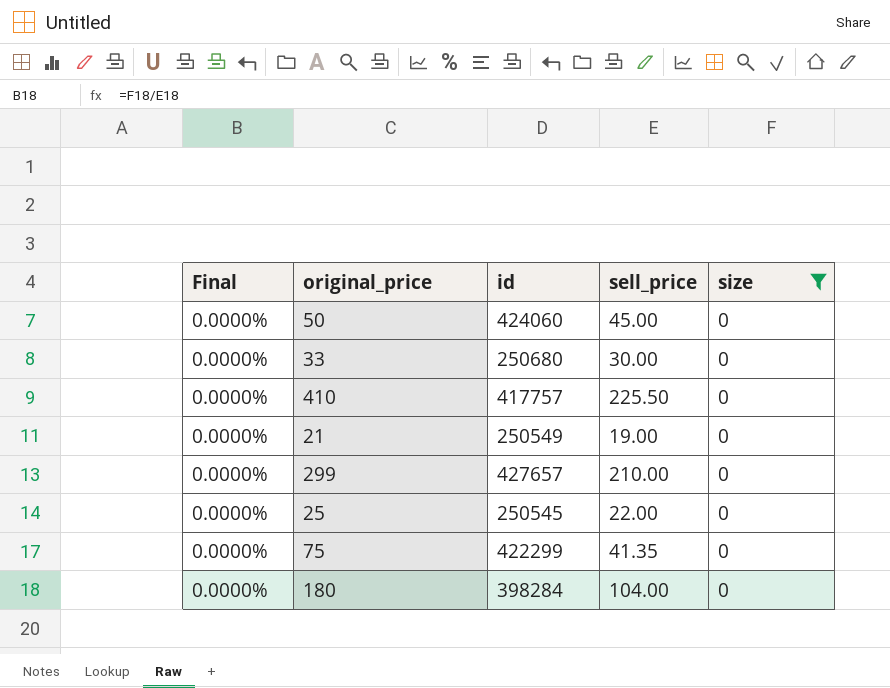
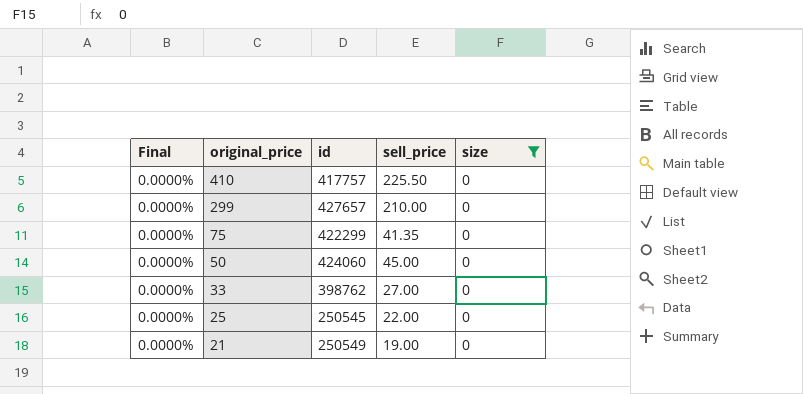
row order: none -> original_price descending
row 180: 0.0000% | 398284 | 104.00 | 0 -> none
33 | id: 250680 -> 398762
33 | sell_price: 30.00 -> 27.00

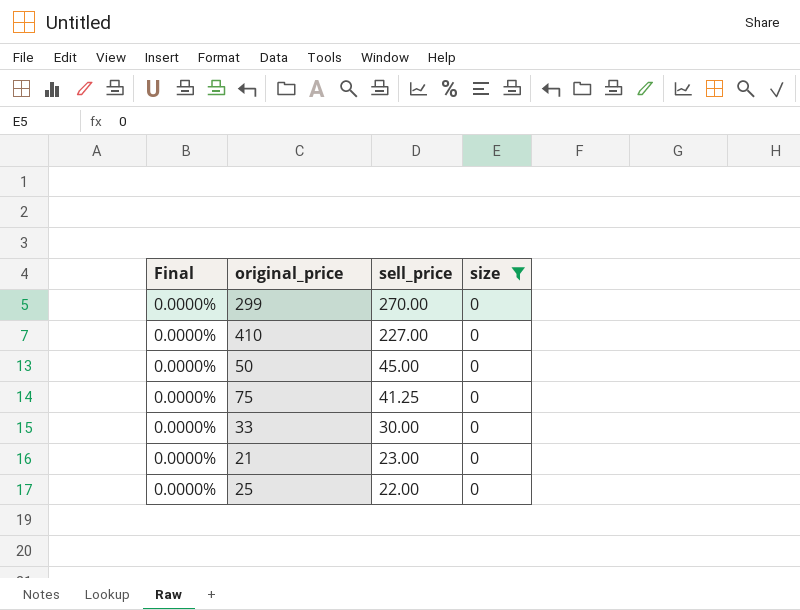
row order: original_price descending -> sell_price descending
column id | position: 3 -> none
299 | sell_price: 210.00 -> 270.00
410 | sell_price: 225.50 -> 227.00
75 | sell_price: 41.35 -> 41.25
33 | sell_price: 27.00 -> 30.00
21 | sell_price: 19.00 -> 23.00

